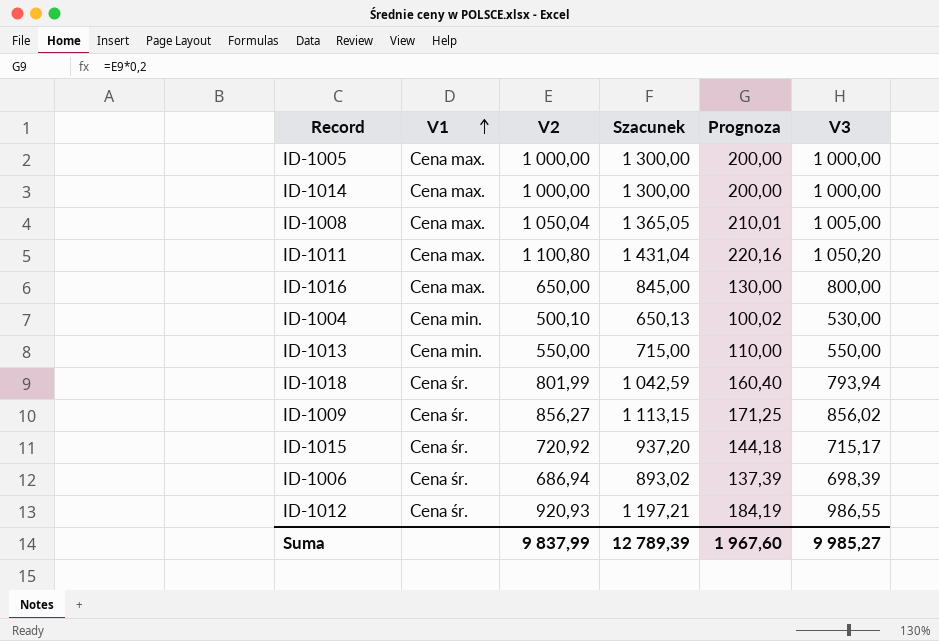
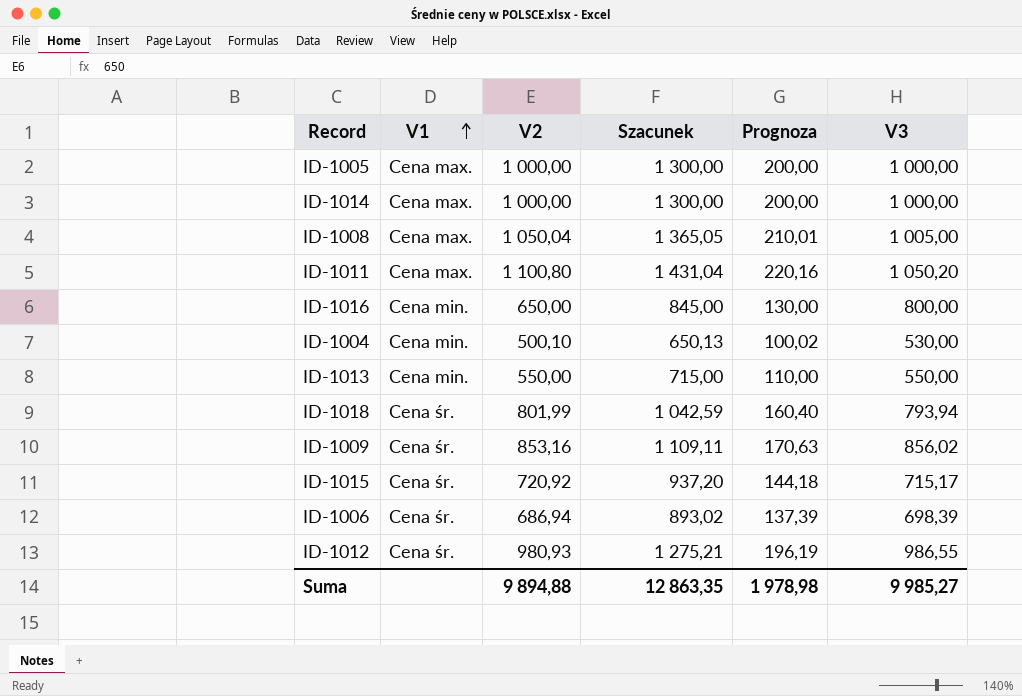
ID-1016 | V1: Cena max. -> Cena min.
ID-1009 | V2: 856,27 -> 853,16
ID-1009 | Szacunek: 1 113,15 -> 1 109,11
ID-1009 | Prognoza: 171,25 -> 170,63
ID-1012 | V2: 920,93 -> 980,93
ID-1012 | Szacunek: 1 197,21 -> 1 275,21
ID-1012 | Prognoza: 184,19 -> 196,19
Suma | V2: 9 837,99 -> 9 894,88
Suma | Szacunek: 12 789,39 -> 12 863,35
Suma | Prognoza: 1 967,60 -> 1 978,98

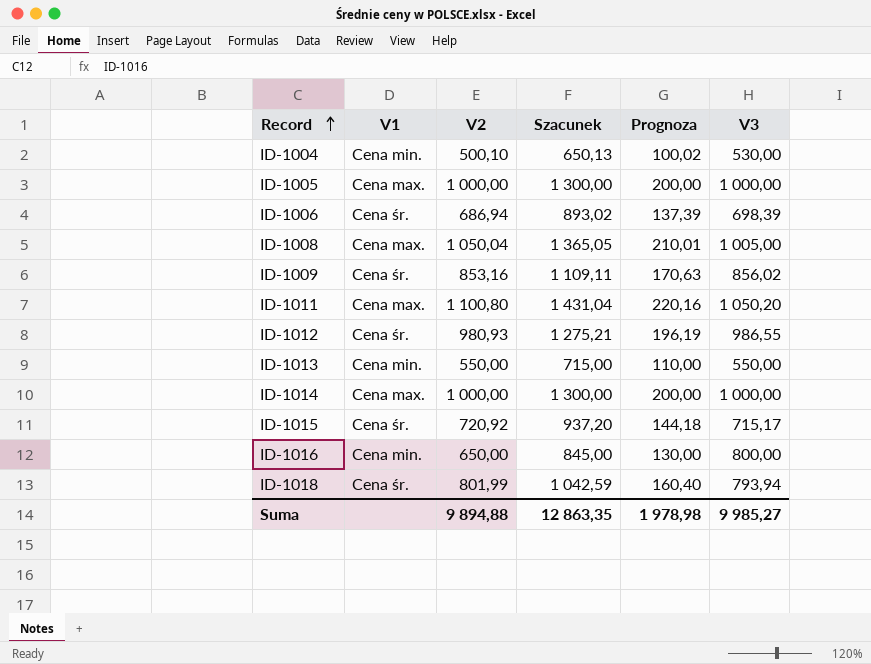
row order: V1 ascending -> Record ascending

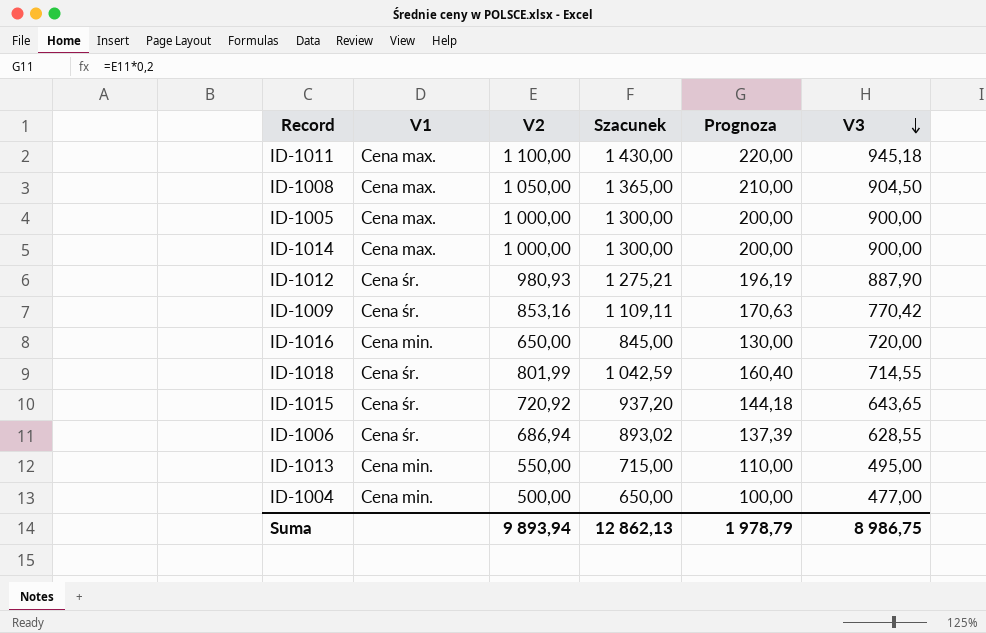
row order: Record ascending -> V3 descending
ID-1011 | V2: 1 100,80 -> 1 100,00
ID-1011 | Szacunek: 1 431,04 -> 1 430,00
ID-1011 | Prognoza: 220,16 -> 220,00
ID-1011 | V3: 1 050,20 -> 945,18
ID-1008 | V2: 1 050,04 -> 1 050,00
ID-1008 | Szacunek: 1 365,05 -> 1 365,00
ID-1008 | Prognoza: 210,01 -> 210,00
ID-1008 | V3: 1 005,00 -> 904,50
ID-1005 | V3: 1 000,00 -> 900,00
ID-1014 | V3: 1 000,00 -> 900,00
ID-1012 | V3: 986,55 -> 887,90
ID-1009 | V3: 856,02 -> 770,42
ID-1016 | V3: 800,00 -> 720,00
ID-1018 | V3: 793,94 -> 714,55
ID-1015 | V3: 715,17 -> 643,65
ID-1006 | V3: 698,39 -> 628,55
ID-1013 | V3: 550,00 -> 495,00
ID-1004 | V2: 500,10 -> 500,00
ID-1004 | Szacunek: 650,13 -> 650,00
ID-1004 | Prognoza: 100,02 -> 100,00
ID-1004 | V3: 530,00 -> 477,00
Suma | V2: 9 894,88 -> 9 893,94
Suma | Szacunek: 12 863,35 -> 12 862,13
Suma | Prognoza: 1 978,98 -> 1 978,79
Suma | V3: 9 985,27 -> 8 986,75

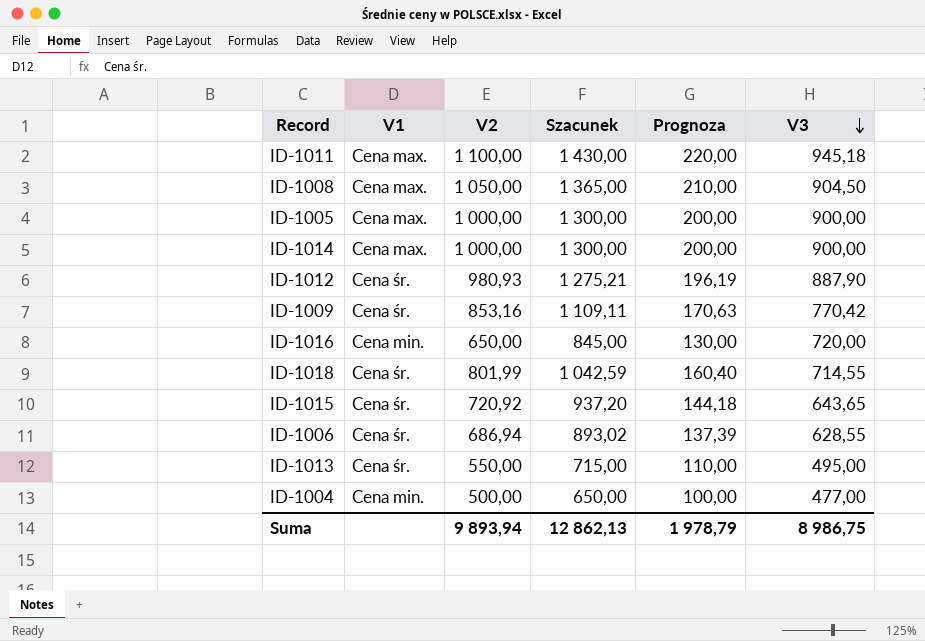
ID-1013 | V1: Cena min. -> Cena śr.

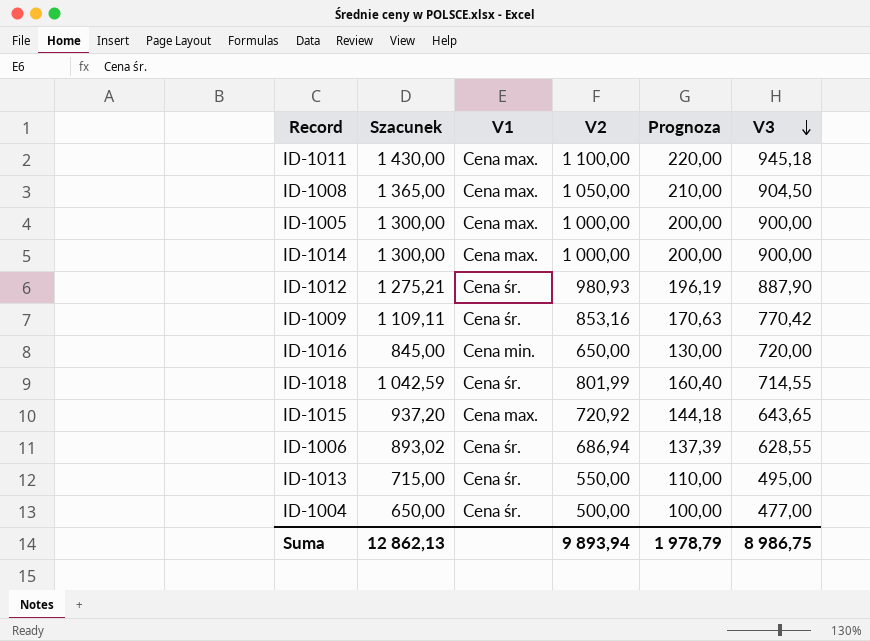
column Szacunek | position: 4 -> 2
ID-1015 | V1: Cena śr. -> Cena max.
ID-1004 | V1: Cena min. -> Cena śr.

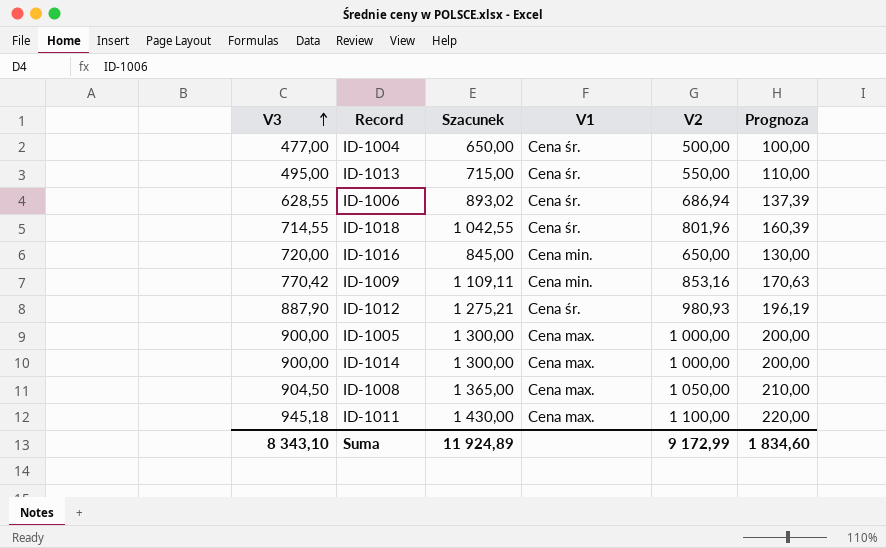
row order: V3 descending -> V3 ascending
column V3 | position: 6 -> 1
row ID-1015: 937,20 | Cena max. | 720,92 | 144,18 | 643,65 -> none
ID-1018 | Szacunek: 1 042,59 -> 1 042,55
ID-1018 | V2: 801,99 -> 801,96
ID-1018 | Prognoza: 160,40 -> 160,39
ID-1009 | V1: Cena śr. -> Cena min.
Suma | V3: 8 986,75 -> 8 343,10
Suma | Szacunek: 12 862,13 -> 11 924,89
Suma | V2: 9 893,94 -> 9 172,99
Suma | Prognoza: 1 978,79 -> 1 834,60

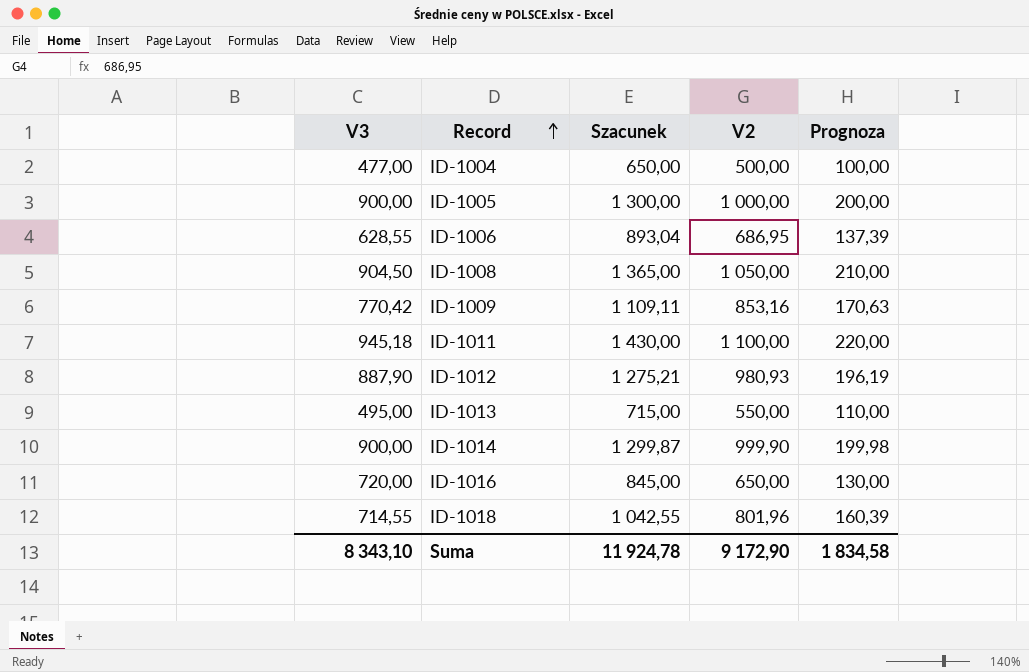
row order: V3 ascending -> Record ascending
column V1 | position: 4 -> none
ID-1006 | Szacunek: 893,02 -> 893,04
ID-1006 | V2: 686,94 -> 686,95
ID-1014 | Szacunek: 1 300,00 -> 1 299,87
ID-1014 | V2: 1 000,00 -> 999,90
ID-1014 | Prognoza: 200,00 -> 199,98
Suma | Szacunek: 11 924,89 -> 11 924,78
Suma | V2: 9 172,99 -> 9 172,90
Suma | Prognoza: 1 834,60 -> 1 834,58

